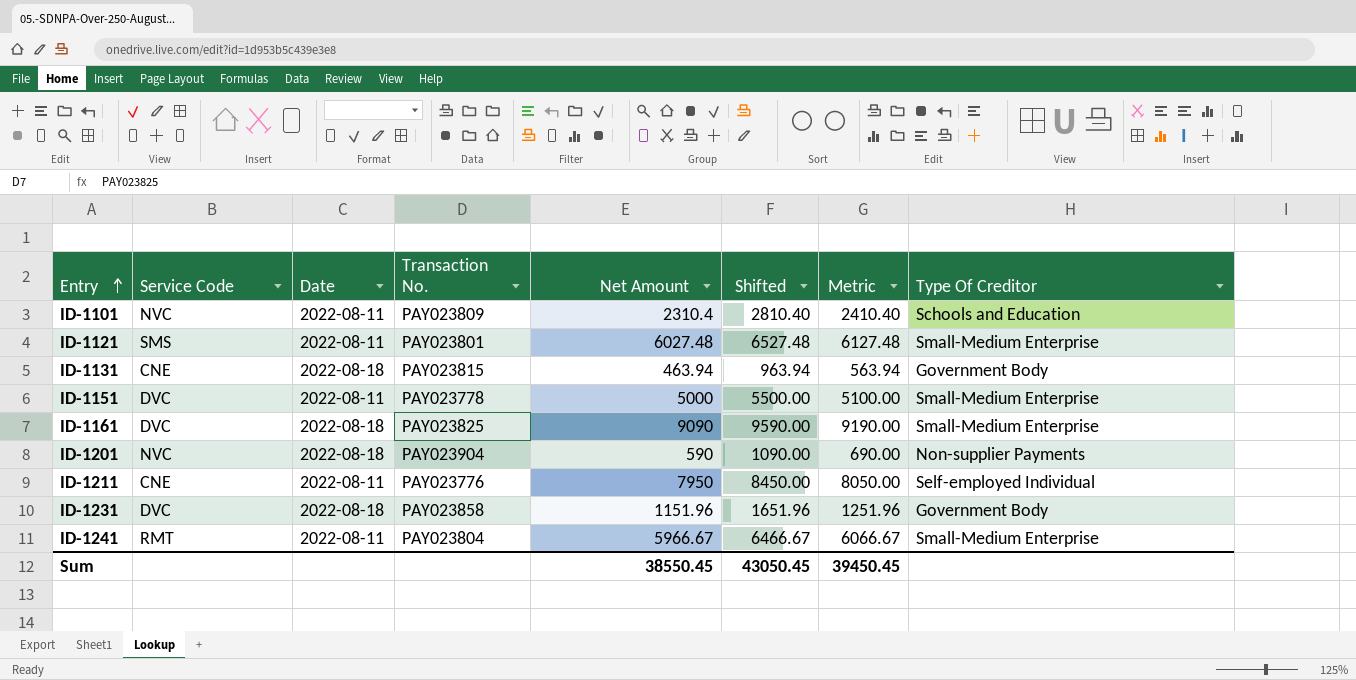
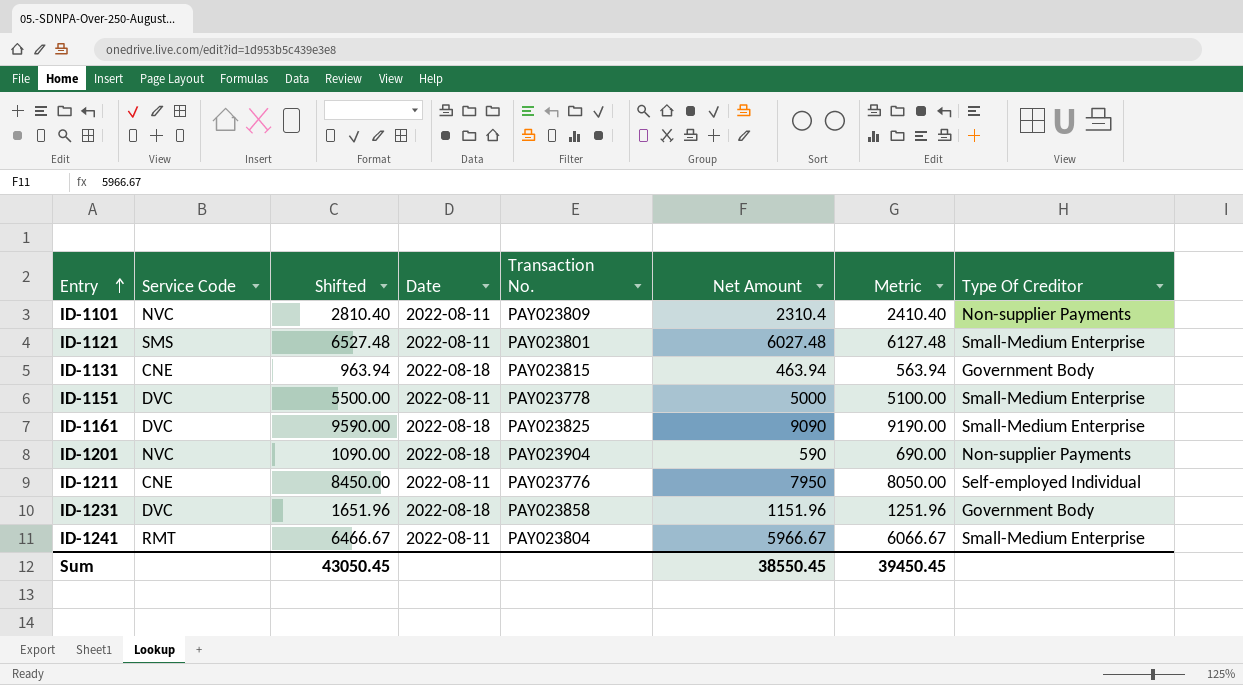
column Shifted | position: 6 -> 3
ID-1101 | Type Of Creditor: Schools and Education -> Non-supplier Payments

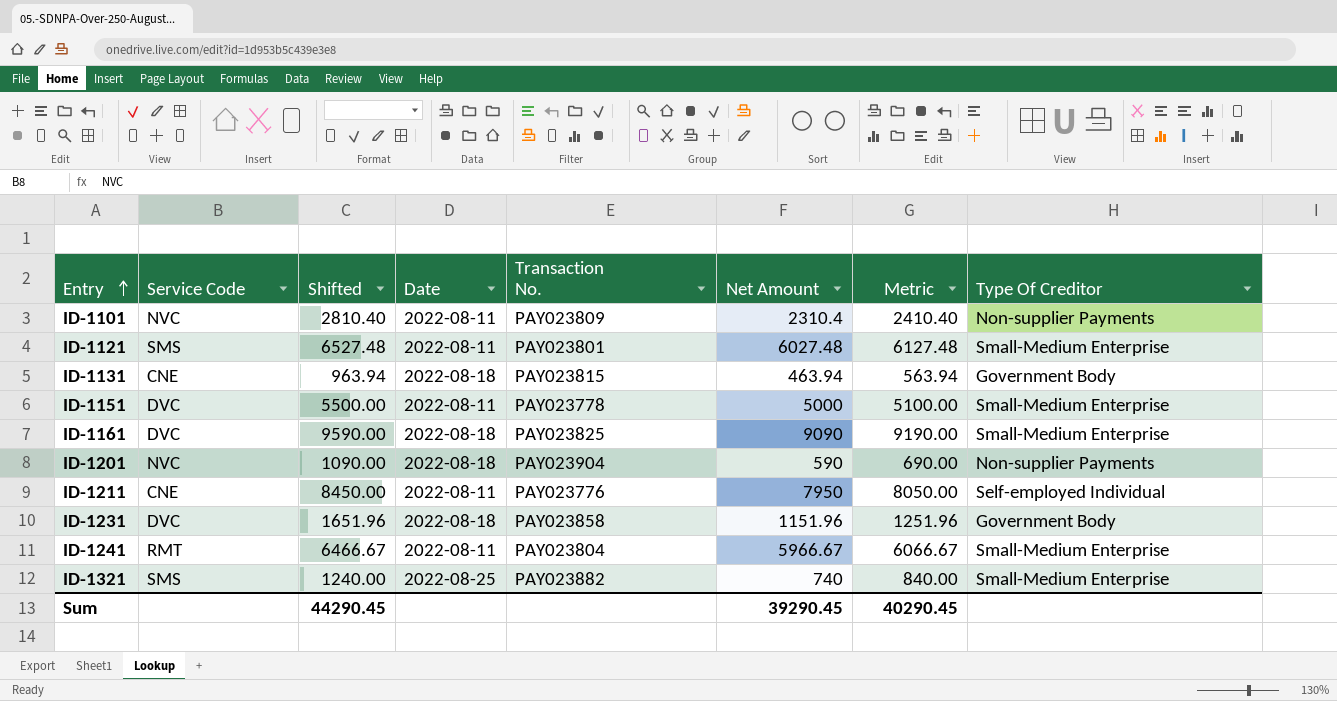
row ID-1321: none -> SMS | 1240.00 | 2022-08-25 | PAY023882 | 740 | 840.00 | Small-Medium Enterprise
Sum | Shifted: 43050.45 -> 44290.45
Sum | Net Amount: 38550.45 -> 39290.45
Sum | Metric: 39450.45 -> 40290.45

